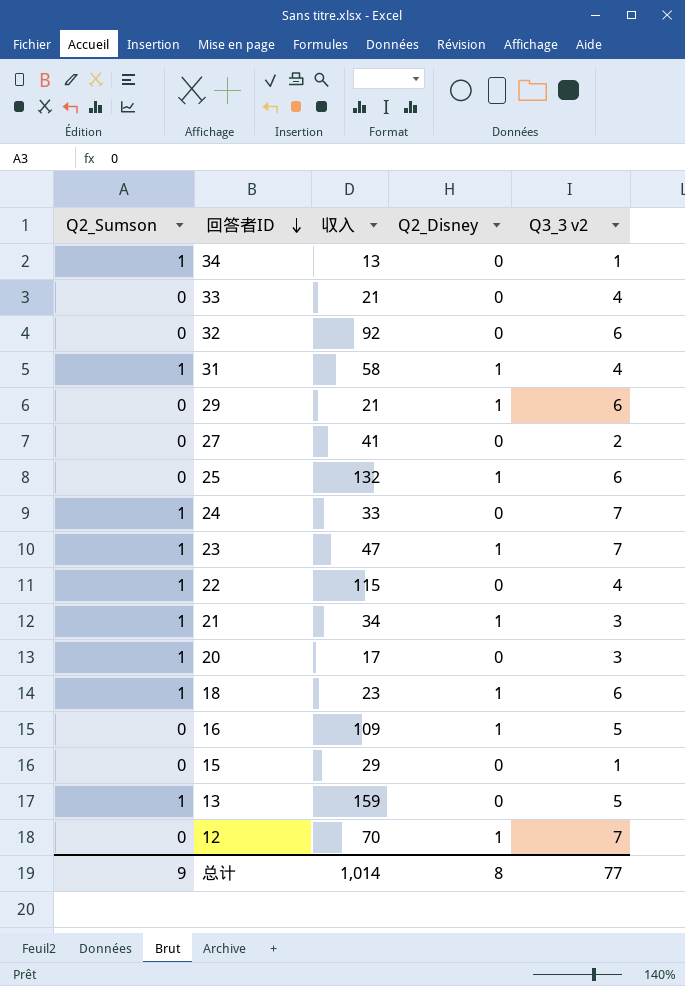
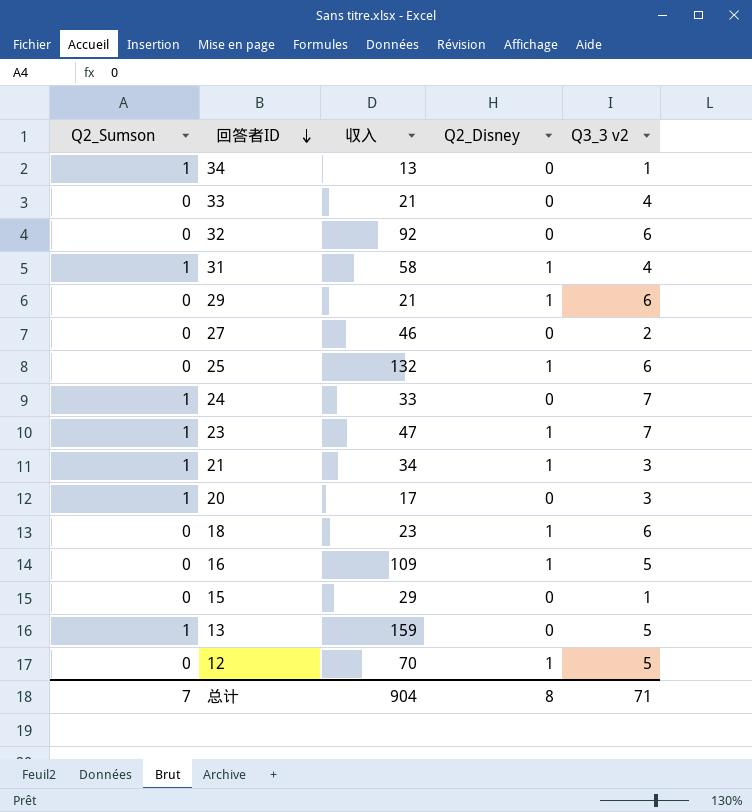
row 22: 1 | 115 | 0 | 4 -> none
27 | 収入: 41 -> 46
18 | Q2_Sumson: 1 -> 0
12 | Q3_3 v2: 7 -> 5
总计 | Q2_Sumson: 9 -> 7
总计 | 収入: 1,014 -> 904
总计 | Q3_3 v2: 77 -> 71

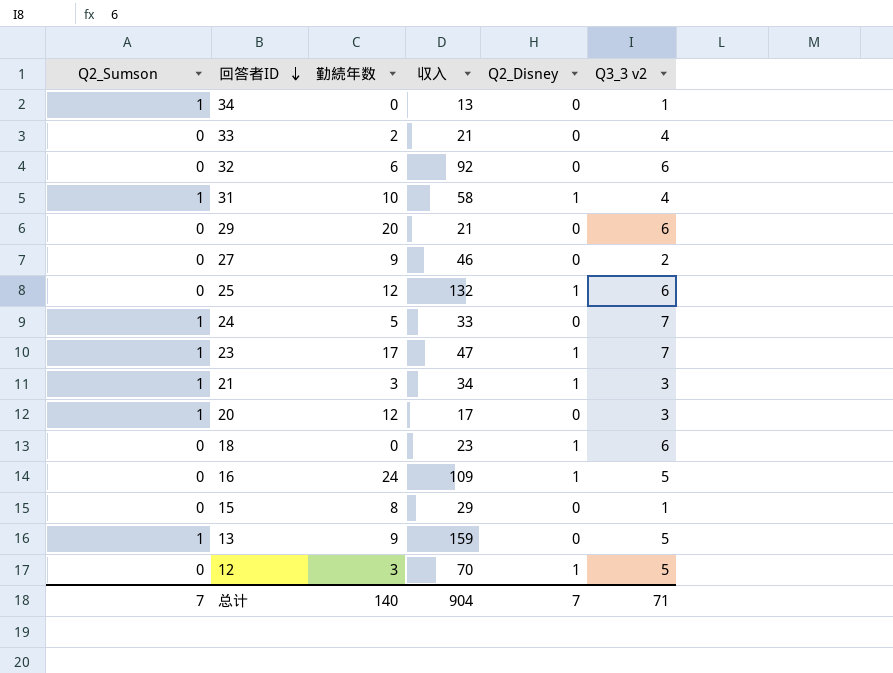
column 勤続年数 | position: none -> 3
29 | Q2_Disney: 1 -> 0
总计 | Q2_Disney: 8 -> 7

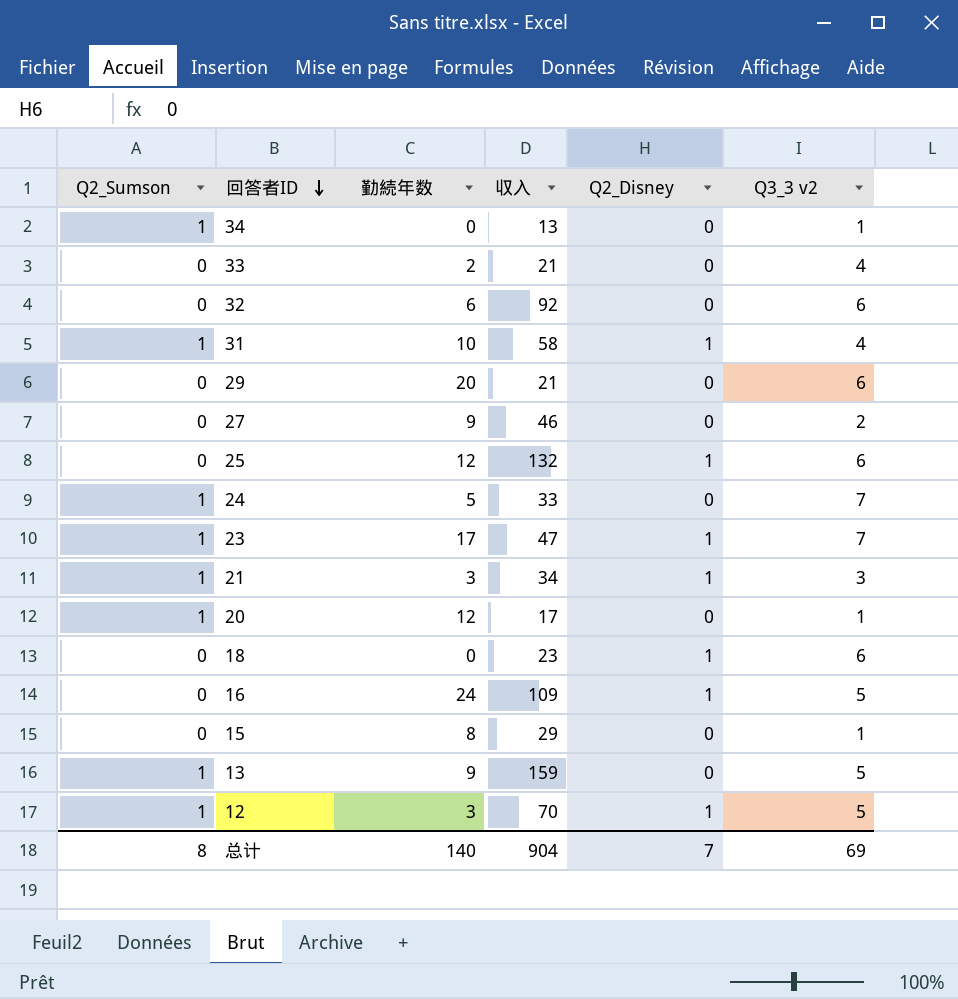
20 | Q3_3 v2: 3 -> 1
12 | Q2_Sumson: 0 -> 1
总计 | Q2_Sumson: 7 -> 8
总计 | Q3_3 v2: 71 -> 69

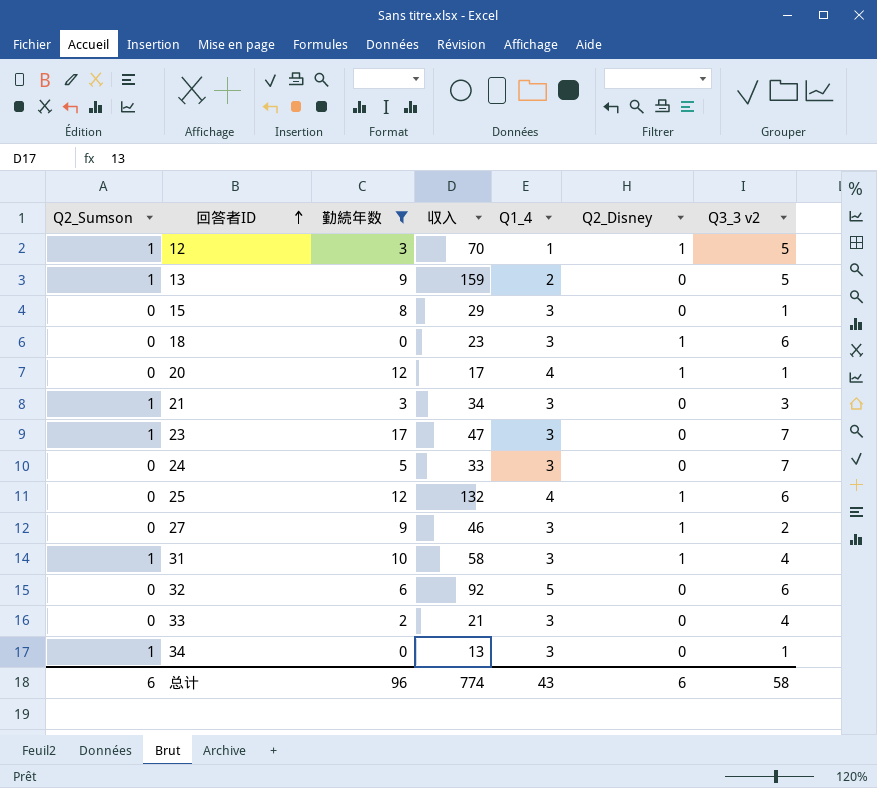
filter: none -> 勤続年数 <= 17
row order: 回答者ID descending -> 回答者ID ascending
column Q1_4 | position: none -> 5
20 | Q2_Sumson: 1 -> 0
20 | Q2_Disney: 0 -> 1
21 | Q2_Disney: 1 -> 0
23 | Q2_Disney: 1 -> 0
24 | Q2_Sumson: 1 -> 0
27 | Q2_Disney: 0 -> 1
总计 | Q2_Sumson: 8 -> 6
总计 | 勤続年数: 140 -> 96
总计 | 収入: 904 -> 774
总计 | Q2_Disney: 7 -> 6
总计 | Q3_3 v2: 69 -> 58

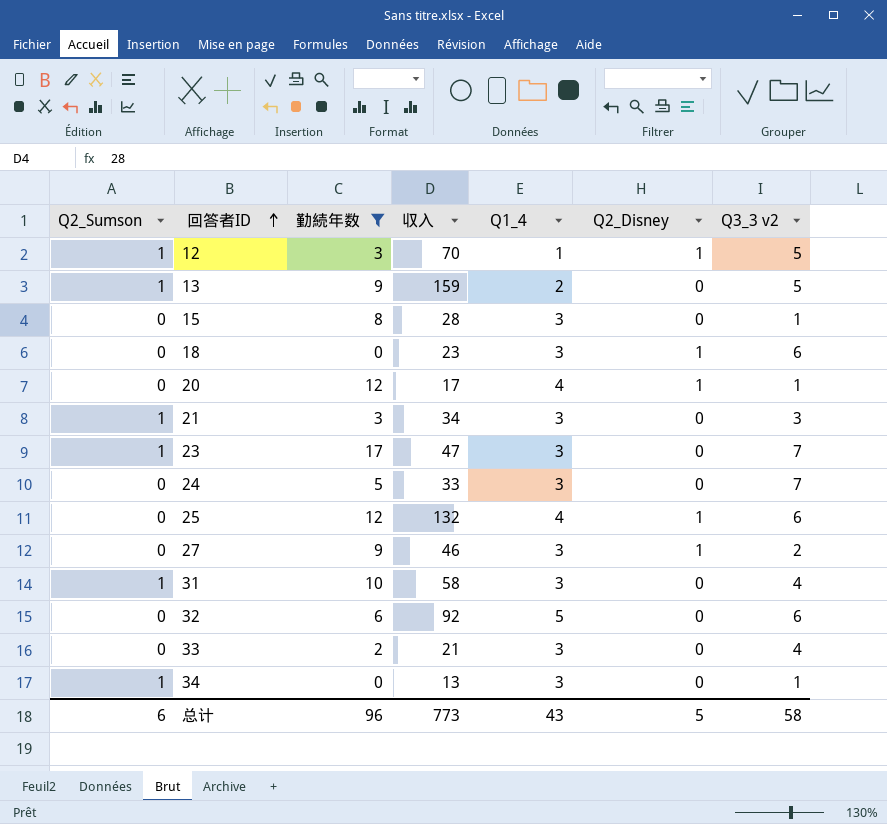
15 | 収入: 29 -> 28
31 | Q2_Disney: 1 -> 0
总计 | 収入: 774 -> 773
总计 | Q2_Disney: 6 -> 5

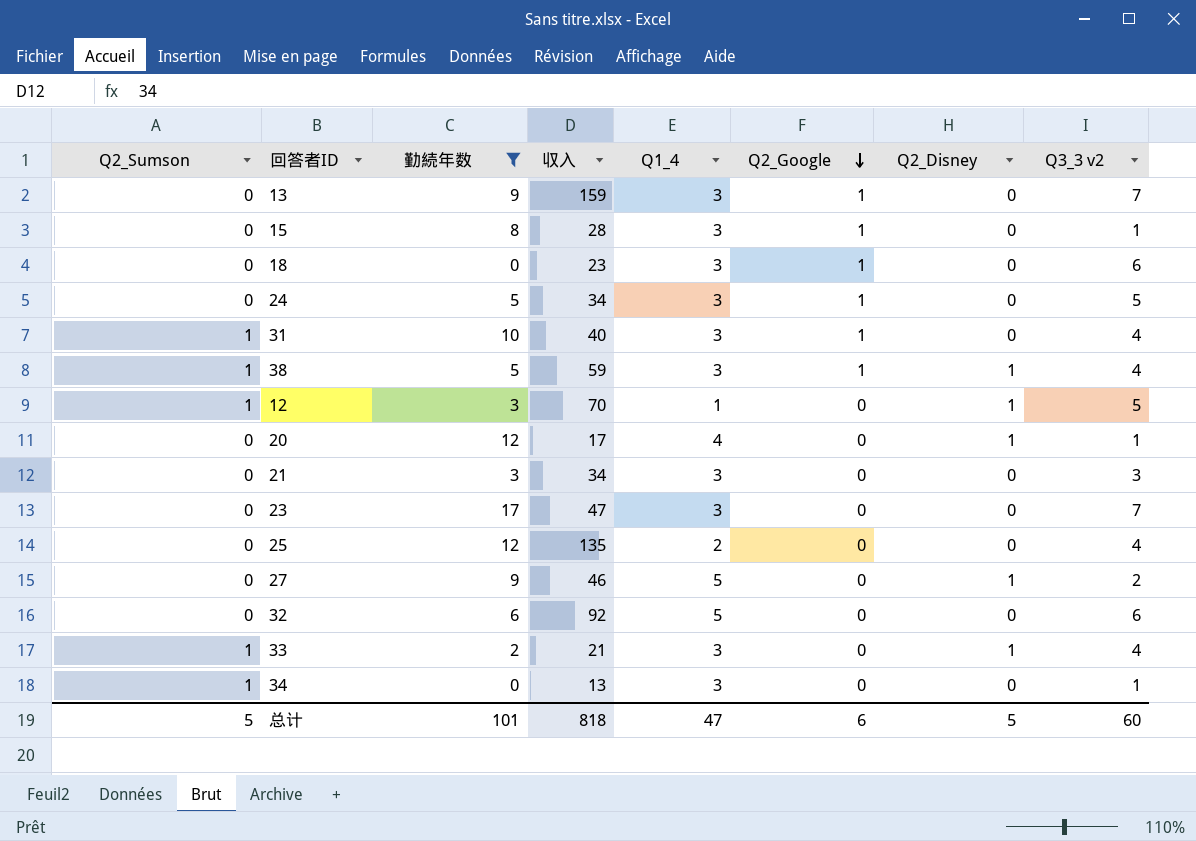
row order: 回答者ID ascending -> Q2_Google descending
column Q2_Google | position: none -> 6
13 | Q2_Sumson: 1 -> 0
13 | Q1_4: 2 -> 3
13 | Q3_3 v2: 5 -> 7
18 | Q2_Disney: 1 -> 0
24 | 収入: 33 -> 34
24 | Q3_3 v2: 7 -> 5
31 | 収入: 58 -> 40
row 38: none -> 1 | 5 | 59 | 3 | 1 | 1 | 4
21 | Q2_Sumson: 1 -> 0
23 | Q2_Sumson: 1 -> 0
25 | 収入: 132 -> 135
25 | Q1_4: 4 -> 2
25 | Q2_Disney: 1 -> 0
25 | Q3_3 v2: 6 -> 4
27 | Q1_4: 3 -> 5
33 | Q2_Sumson: 0 -> 1
33 | Q2_Disney: 0 -> 1
总计 | Q2_Sumson: 6 -> 5
总计 | 勤続年数: 96 -> 101
总计 | 収入: 773 -> 818
总计 | Q1_4: 43 -> 47
总计 | Q3_3 v2: 58 -> 60

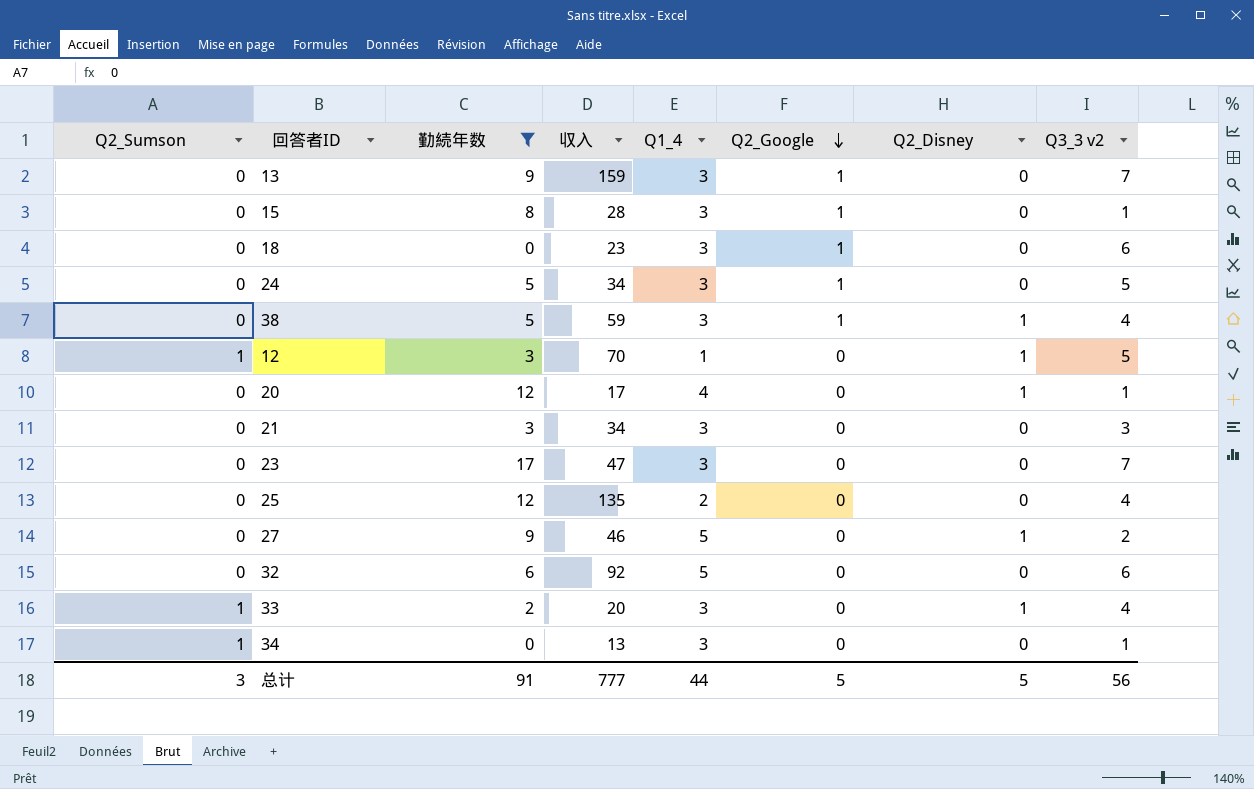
row 31: 1 | 10 | 40 | 3 | 1 | 0 | 4 -> none
38 | Q2_Sumson: 1 -> 0
33 | 収入: 21 -> 20
总计 | Q2_Sumson: 5 -> 3
总计 | 勤続年数: 101 -> 91
总计 | 収入: 818 -> 777
总计 | Q1_4: 47 -> 44
总计 | Q2_Google: 6 -> 5
总计 | Q3_3 v2: 60 -> 56

